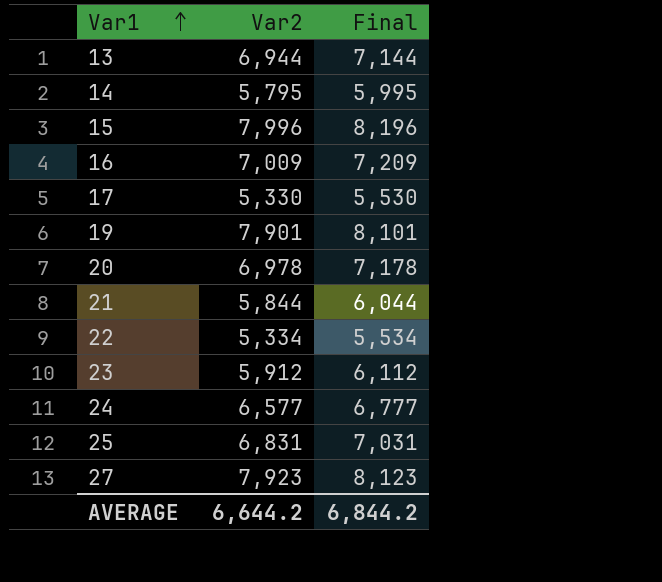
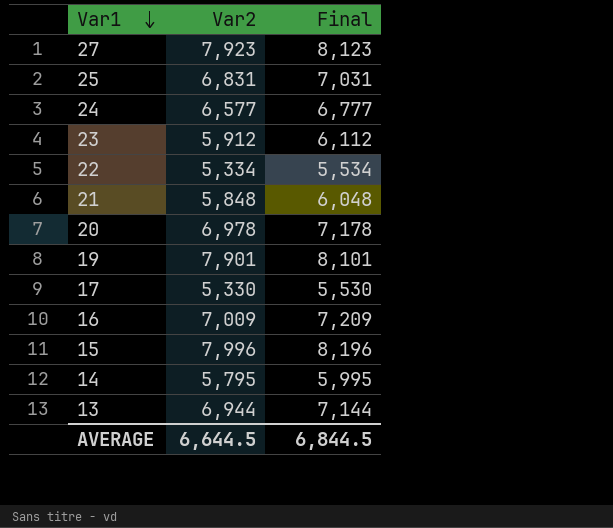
row order: Var1 ascending -> Var1 descending
21 | Var2: 5,844 -> 5,848
21 | Final: 6,044 -> 6,048
AVERAGE | Var2: 6,644.2 -> 6,644.5
AVERAGE | Final: 6,844.2 -> 6,844.5

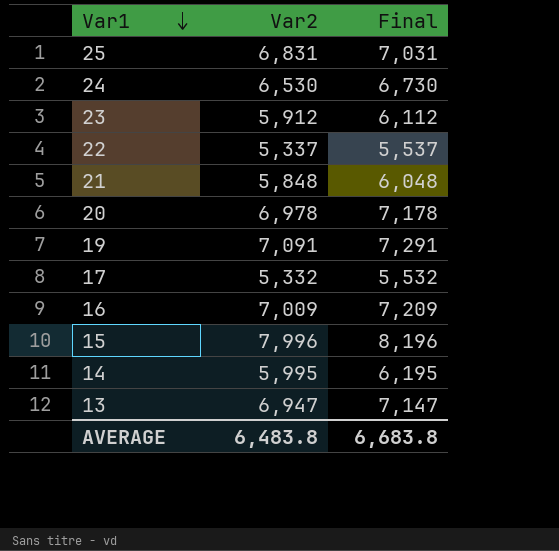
row 27: 7,923 | 8,123 -> none
24 | Var2: 6,577 -> 6,530
24 | Final: 6,777 -> 6,730
22 | Var2: 5,334 -> 5,337
22 | Final: 5,534 -> 5,537
19 | Var2: 7,901 -> 7,091
19 | Final: 8,101 -> 7,291
17 | Var2: 5,330 -> 5,332
17 | Final: 5,530 -> 5,532
14 | Var2: 5,795 -> 5,995
14 | Final: 5,995 -> 6,195
13 | Var2: 6,944 -> 6,947
13 | Final: 7,144 -> 7,147
AVERAGE | Var2: 6,644.5 -> 6,483.8
AVERAGE | Final: 6,844.5 -> 6,683.8

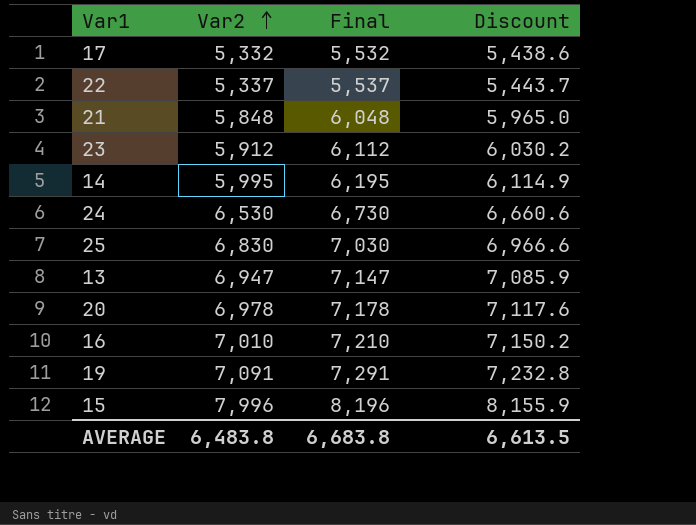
row order: Var1 descending -> Var2 ascending
column Discount | formula: none -> [Var2] * 1.02
25 | Var2: 6,831 -> 6,830
25 | Final: 7,031 -> 7,030
16 | Var2: 7,009 -> 7,010
16 | Final: 7,209 -> 7,210

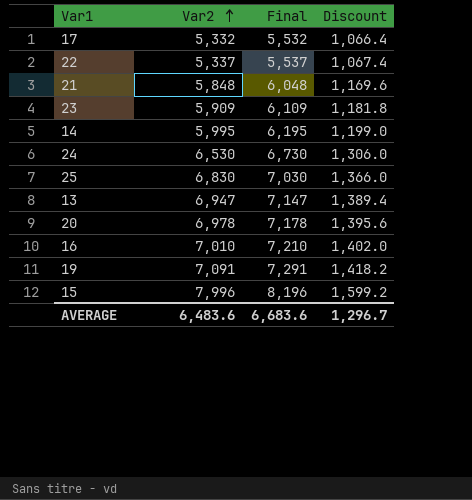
column Discount | formula: [Var2] * 1.02 -> [Var2] * 0.2
23 | Var2: 5,912 -> 5,909
23 | Final: 6,112 -> 6,109
AVERAGE | Var2: 6,483.8 -> 6,483.6
AVERAGE | Final: 6,683.8 -> 6,683.6
AVERAGE | Discount: 6,613.5 -> 1,296.7

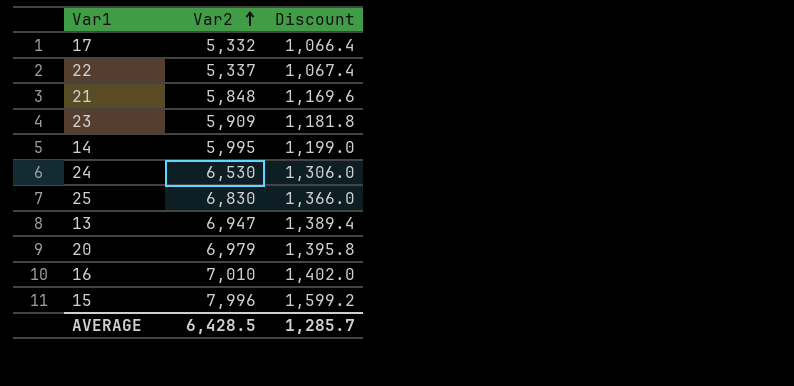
column Final | formula: [Var2] + 200 -> none
row 19: 7,091 | 7,291 | 1,418.2 -> none
20 | Var2: 6,978 -> 6,979
20 | Discount: 1,395.6 -> 1,395.8
AVERAGE | Var2: 6,483.6 -> 6,428.5
AVERAGE | Discount: 1,296.7 -> 1,285.7

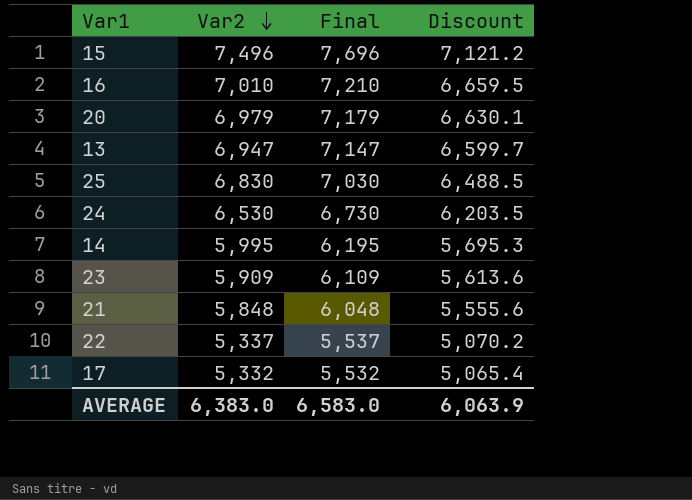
row order: Var2 ascending -> Var2 descending
column Final | formula: none -> [Var2] + 200
column Discount | formula: [Var2] * 0.2 -> [Var2] * 0.95
15 | Var2: 7,996 -> 7,496
AVERAGE | Var2: 6,428.5 -> 6,383.0
AVERAGE | Discount: 1,285.7 -> 6,063.9

